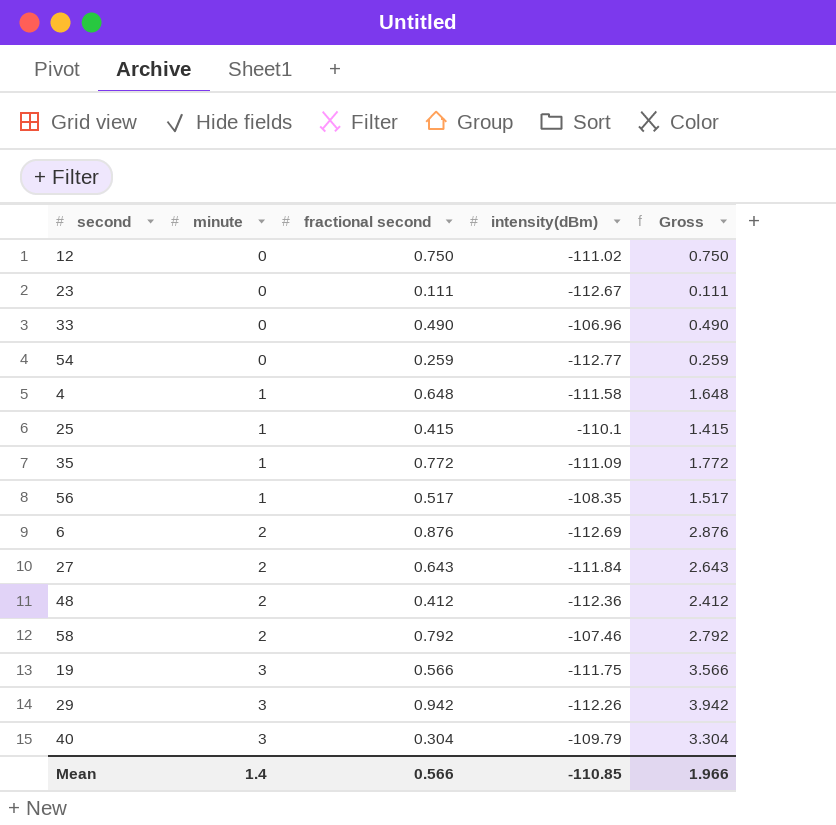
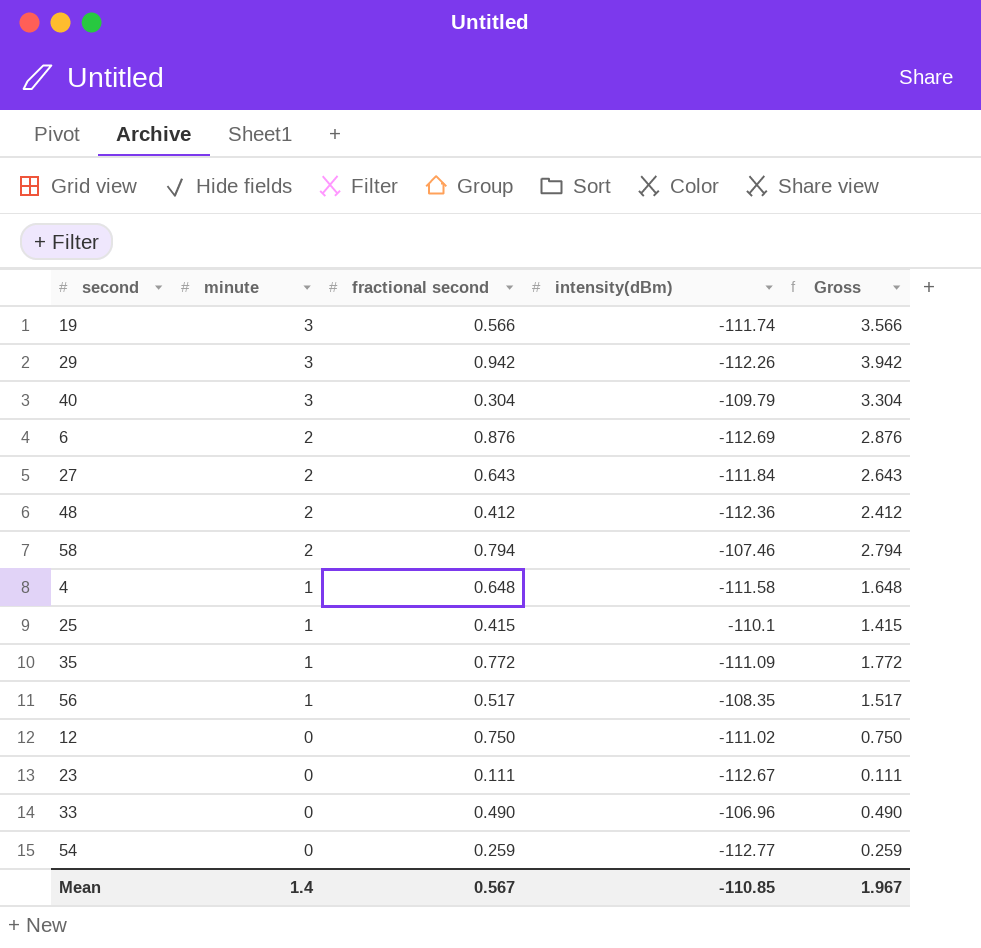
row order: minute ascending -> minute descending
19 | intensity(dBm): -111.75 -> -111.74
58 | fractional second: 0.792 -> 0.794
58 | Gross: 2.792 -> 2.794
Mean | fractional second: 0.566 -> 0.567
Mean | Gross: 1.966 -> 1.967

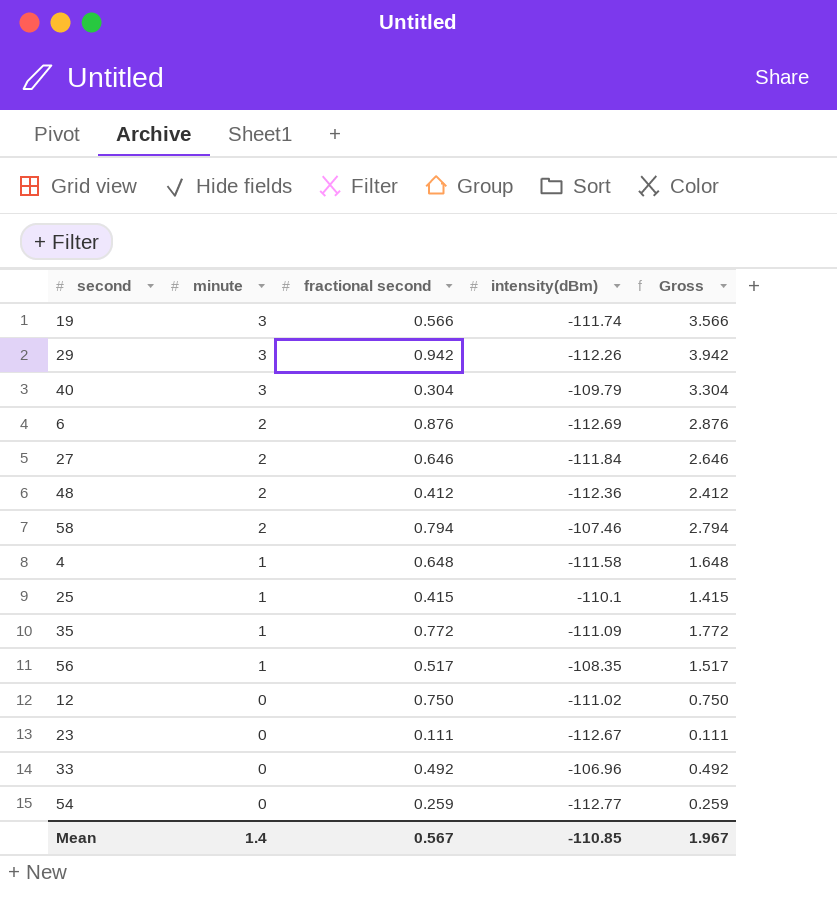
27 | fractional second: 0.643 -> 0.646
27 | Gross: 2.643 -> 2.646
33 | fractional second: 0.490 -> 0.492
33 | Gross: 0.490 -> 0.492

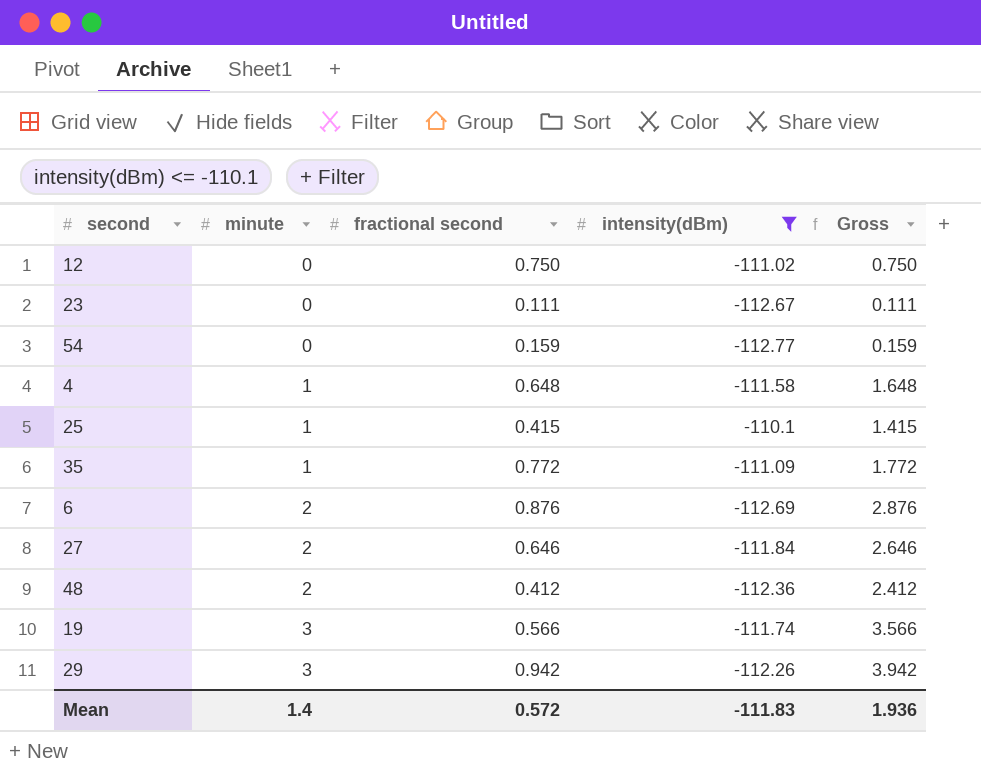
filter: none -> intensity(dBm) <= -110.1
row order: minute descending -> minute ascending
54 | fractional second: 0.259 -> 0.159
54 | Gross: 0.259 -> 0.159
Mean | fractional second: 0.567 -> 0.572
Mean | intensity(dBm): -110.85 -> -111.83
Mean | Gross: 1.967 -> 1.936

